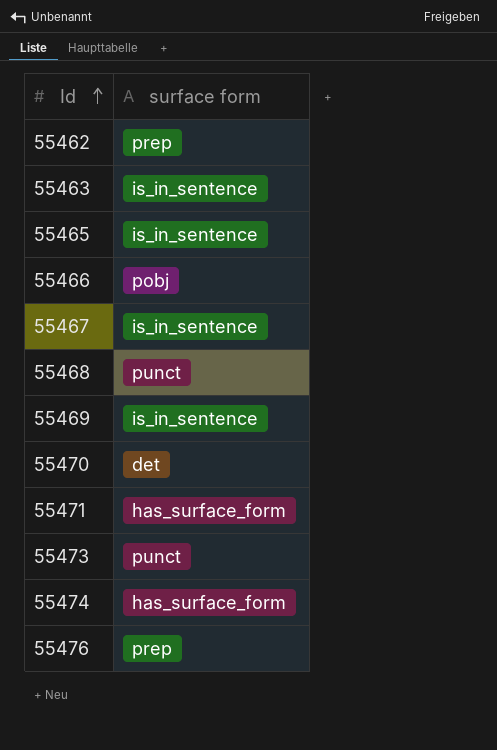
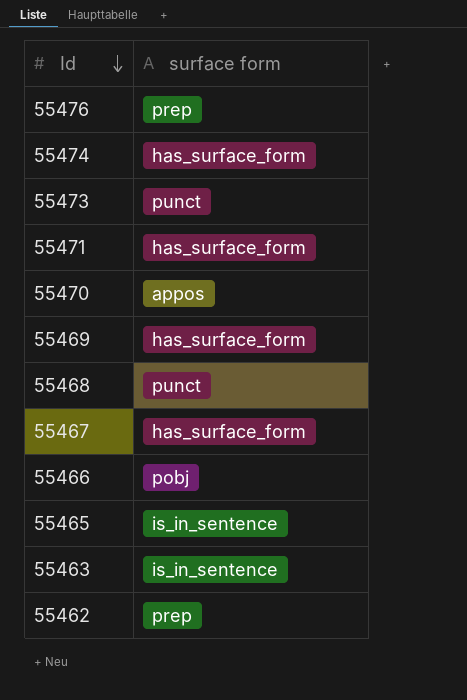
row order: Id ascending -> Id descending
55470 | surface form: det -> appos
55469 | surface form: is_in_sentence -> has_surface_form
55467 | surface form: is_in_sentence -> has_surface_form

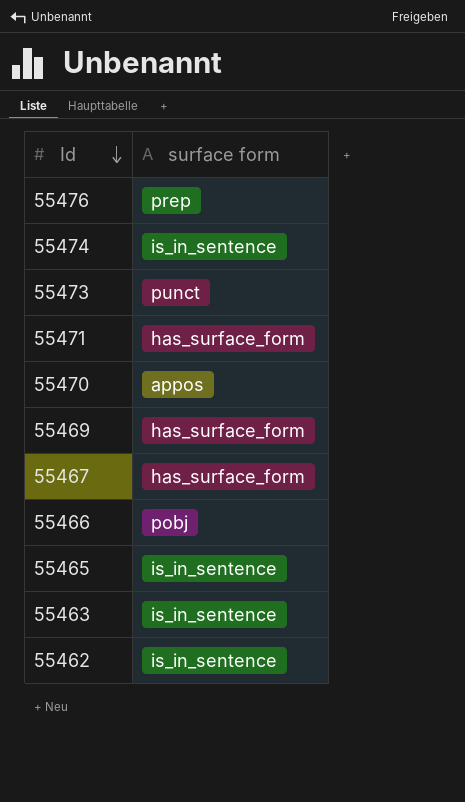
row 55468: punct -> none
55474 | surface form: has_surface_form -> is_in_sentence
55462 | surface form: prep -> is_in_sentence

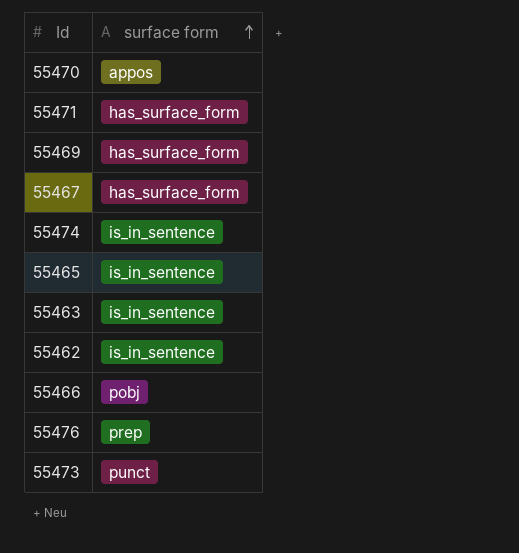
row order: Id descending -> surface form ascending

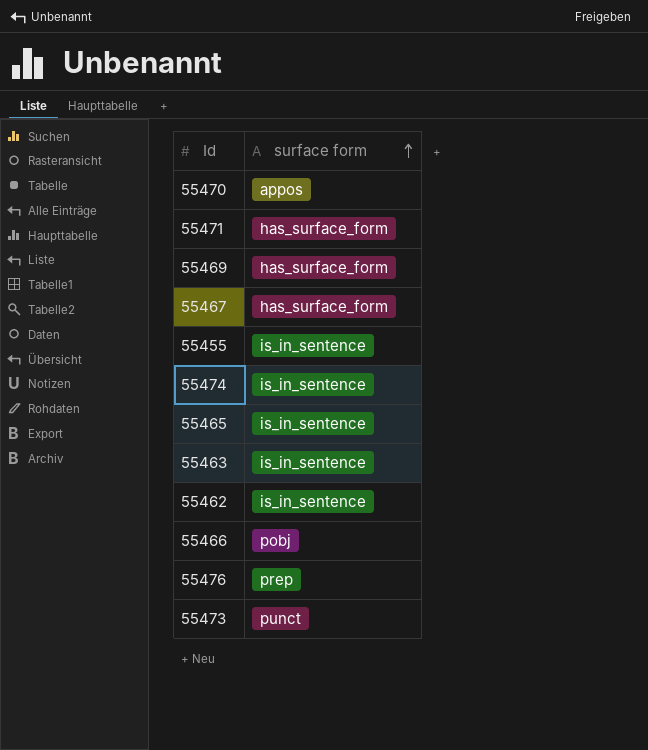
row 55455: none -> is_in_sentence

